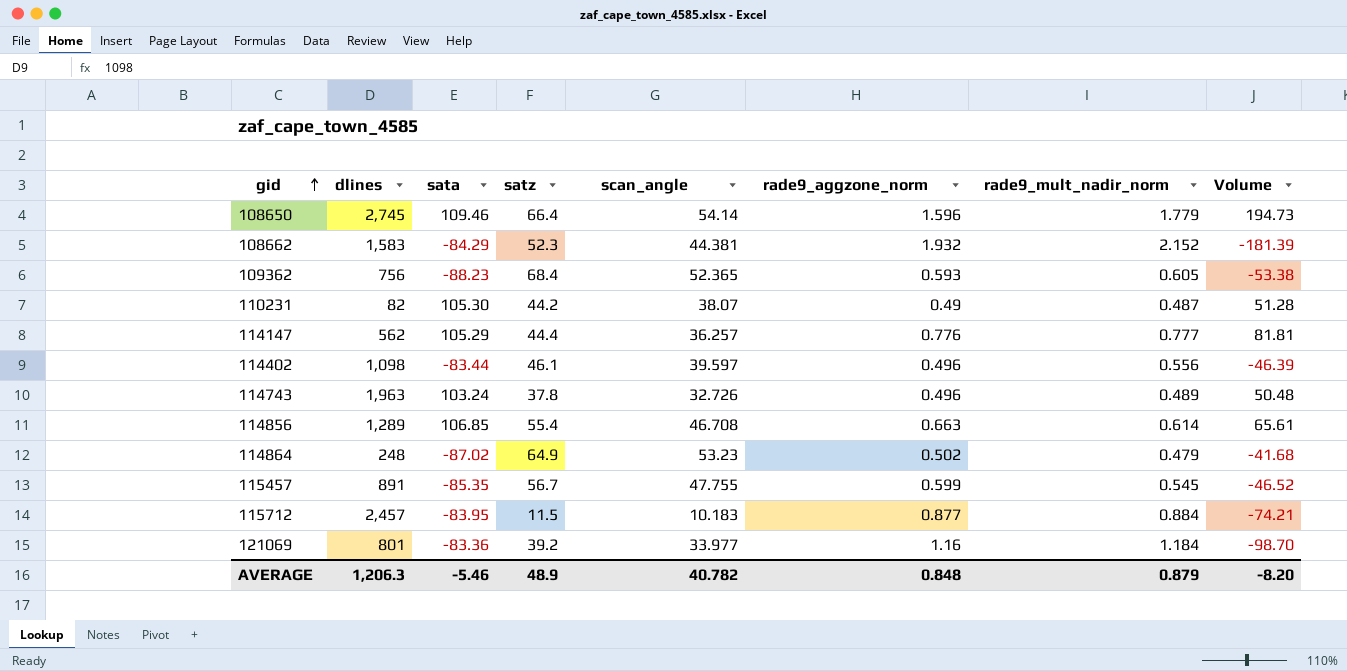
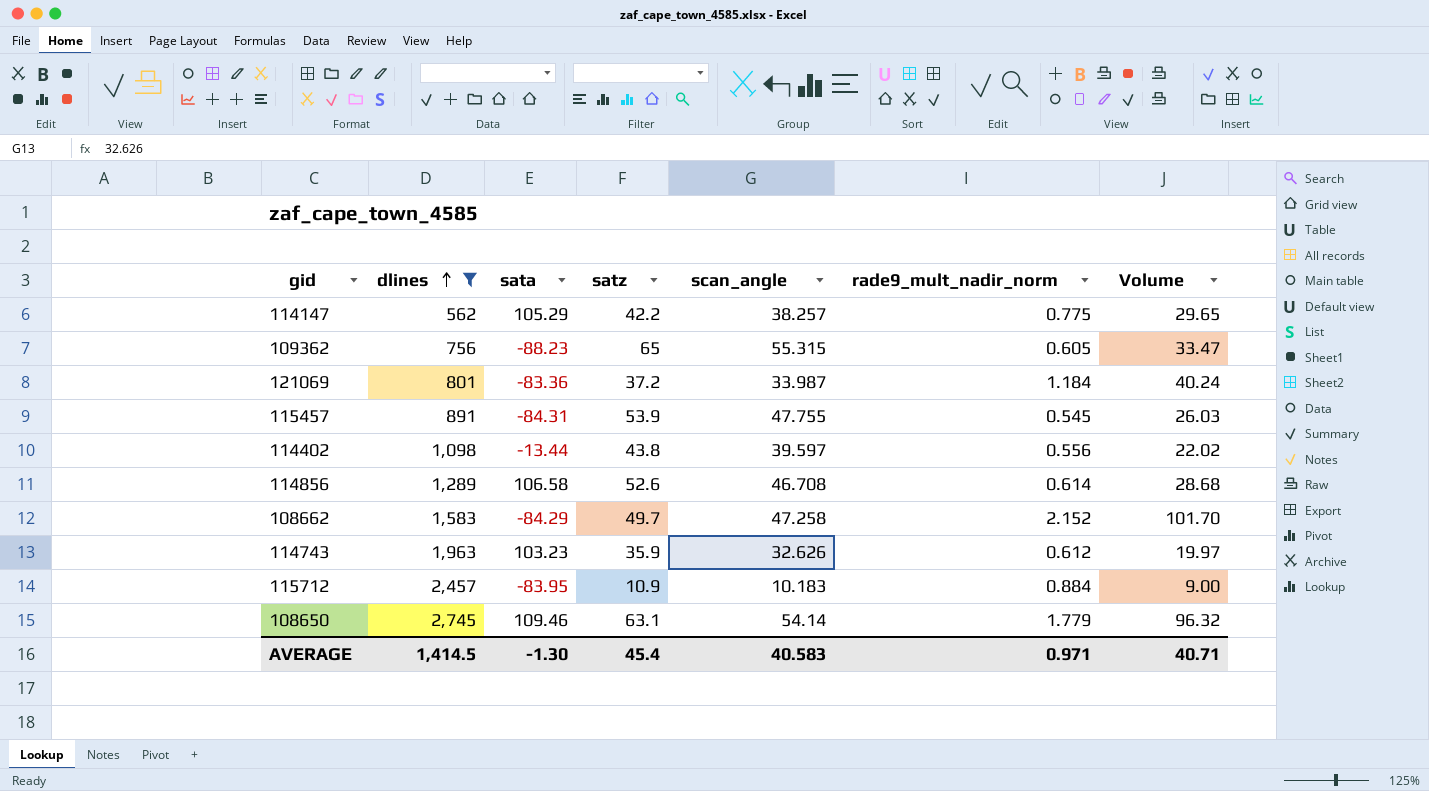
filter: none -> dlines >= 562
row order: gid ascending -> dlines ascending
column rade9_aggzone_norm | position: 6 -> none
column Volume | formula: [sata] * [rade9_mult_nadir_norm] -> [scan_angle] * [rade9_mult_nadir_norm]
114147 | satz: 44.4 -> 42.2
114147 | scan_angle: 36.257 -> 38.257
114147 | rade9_mult_nadir_norm: 0.777 -> 0.775
109362 | satz: 68.4 -> 65
109362 | scan_angle: 52.365 -> 55.315
121069 | satz: 39.2 -> 37.2
121069 | scan_angle: 33.977 -> 33.987
115457 | sata: -85.35 -> -84.31
115457 | satz: 56.7 -> 53.9
114402 | sata: -83.44 -> -13.44
114402 | satz: 46.1 -> 43.8
114856 | sata: 106.85 -> 106.58
114856 | satz: 55.4 -> 52.6
108662 | satz: 52.3 -> 49.7
108662 | scan_angle: 44.381 -> 47.258
114743 | sata: 103.24 -> 103.23
114743 | satz: 37.8 -> 35.9
114743 | scan_angle: 32.726 -> 32.626
114743 | rade9_mult_nadir_norm: 0.489 -> 0.612
115712 | satz: 11.5 -> 10.9
108650 | satz: 66.4 -> 63.1
AVERAGE | dlines: 1,206.3 -> 1,414.5
AVERAGE | sata: -5.46 -> -1.30
AVERAGE | satz: 48.9 -> 45.4
AVERAGE | scan_angle: 40.782 -> 40.583
AVERAGE | rade9_mult_nadir_norm: 0.879 -> 0.971
AVERAGE | Volume: -8.20 -> 40.71

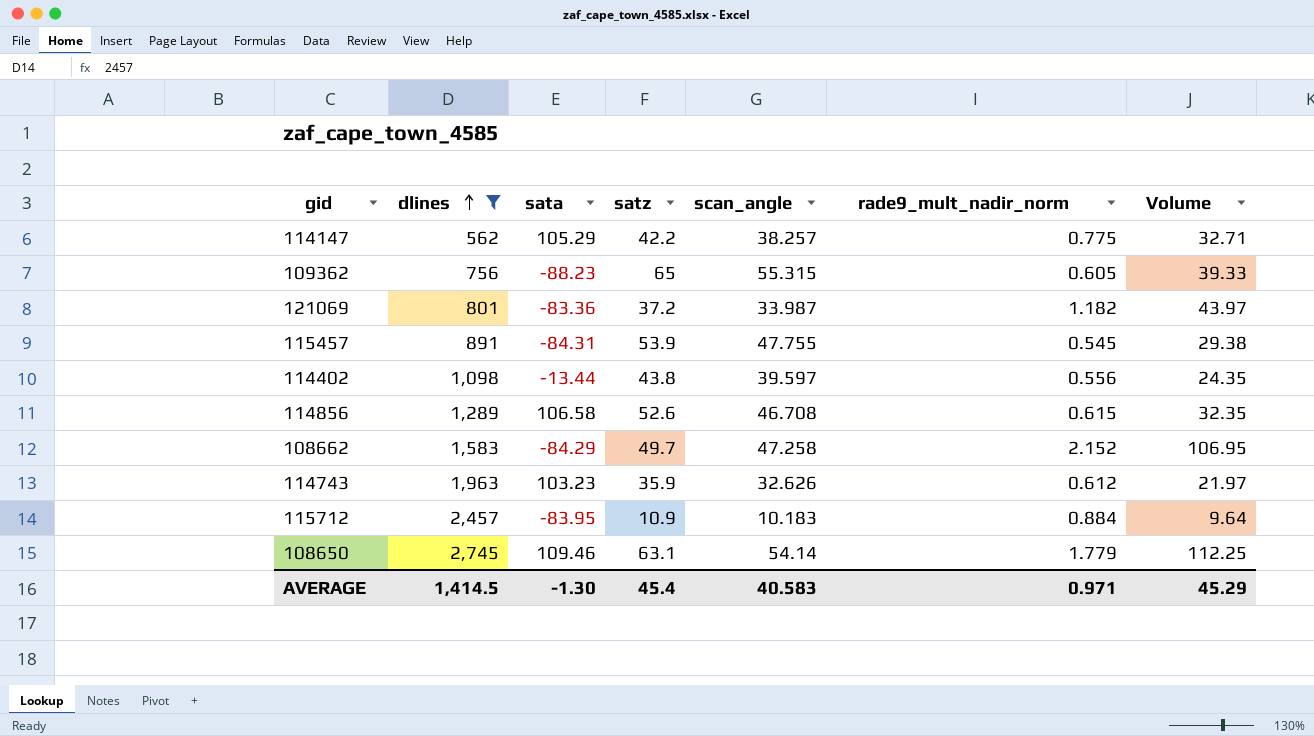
column Volume | formula: [scan_angle] * [rade9_mult_nadir_norm] -> [satz] * [rade9_mult_nadir_norm]
121069 | rade9_mult_nadir_norm: 1.184 -> 1.182
114856 | rade9_mult_nadir_norm: 0.614 -> 0.615
AVERAGE | Volume: 40.71 -> 45.29

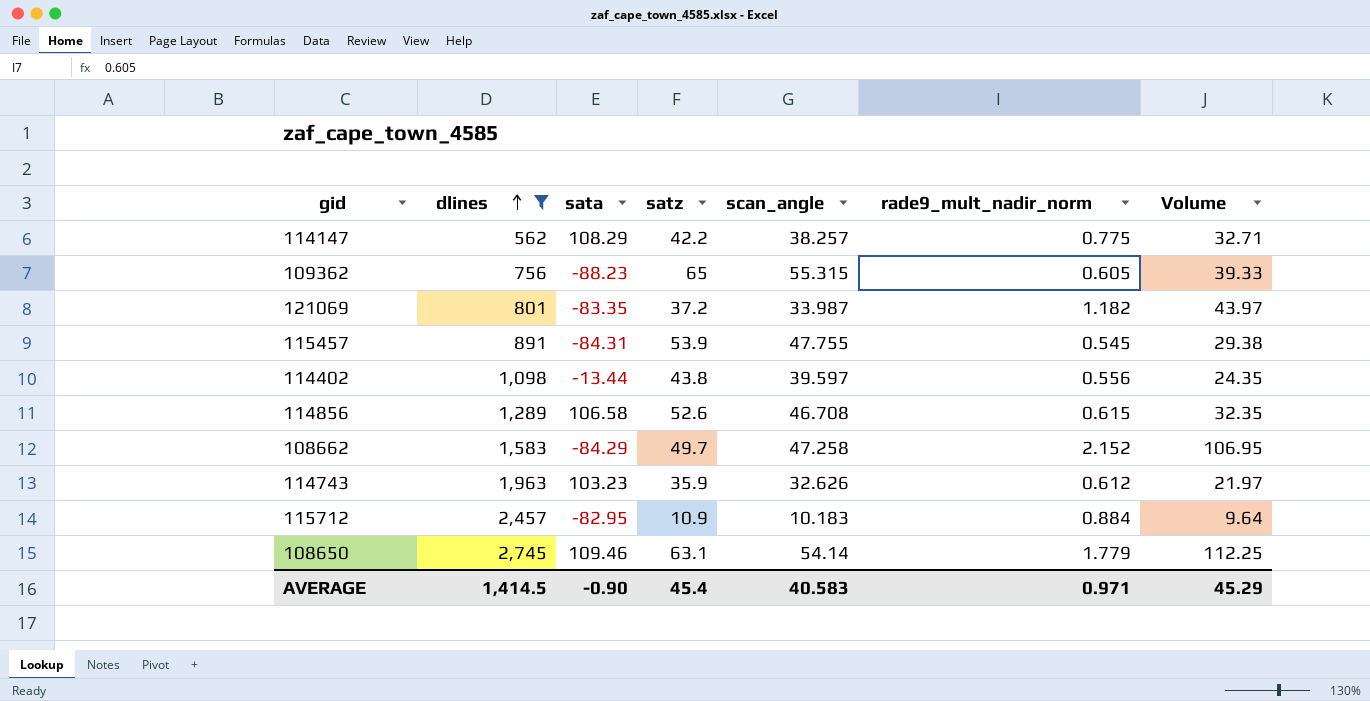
114147 | sata: 105.29 -> 108.29
121069 | sata: -83.36 -> -83.35
115712 | sata: -83.95 -> -82.95
AVERAGE | sata: -1.30 -> -0.90

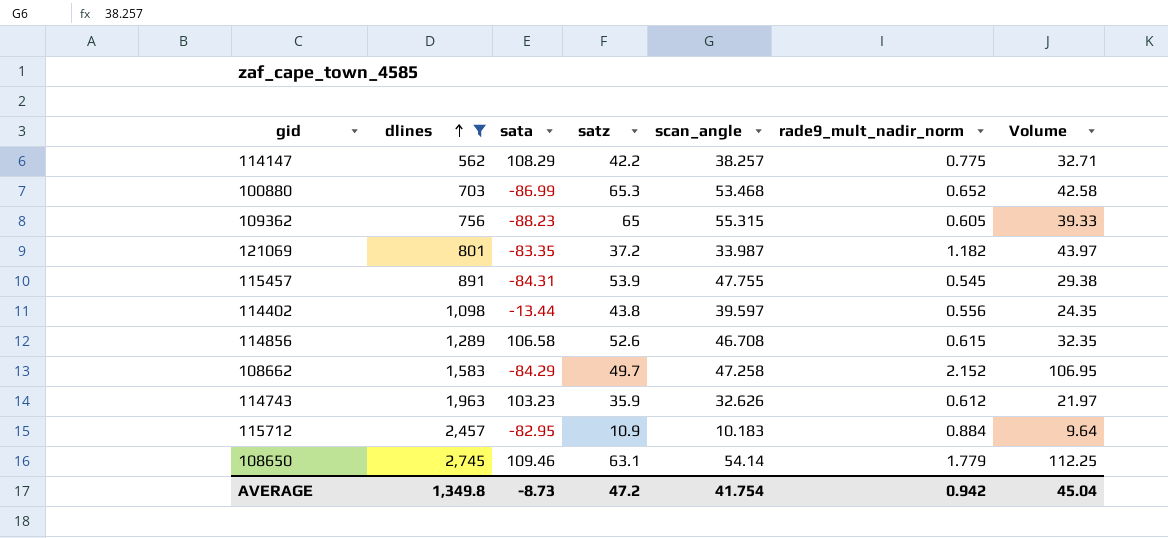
row 100880: none -> 703 | -86.99 | 65.3 | 53.468 | 0.652 | 42.58
AVERAGE | dlines: 1,414.5 -> 1,349.8
AVERAGE | sata: -0.90 -> -8.73
AVERAGE | satz: 45.4 -> 47.2
AVERAGE | scan_angle: 40.583 -> 41.754
AVERAGE | rade9_mult_nadir_norm: 0.971 -> 0.942
AVERAGE | Volume: 45.29 -> 45.04

